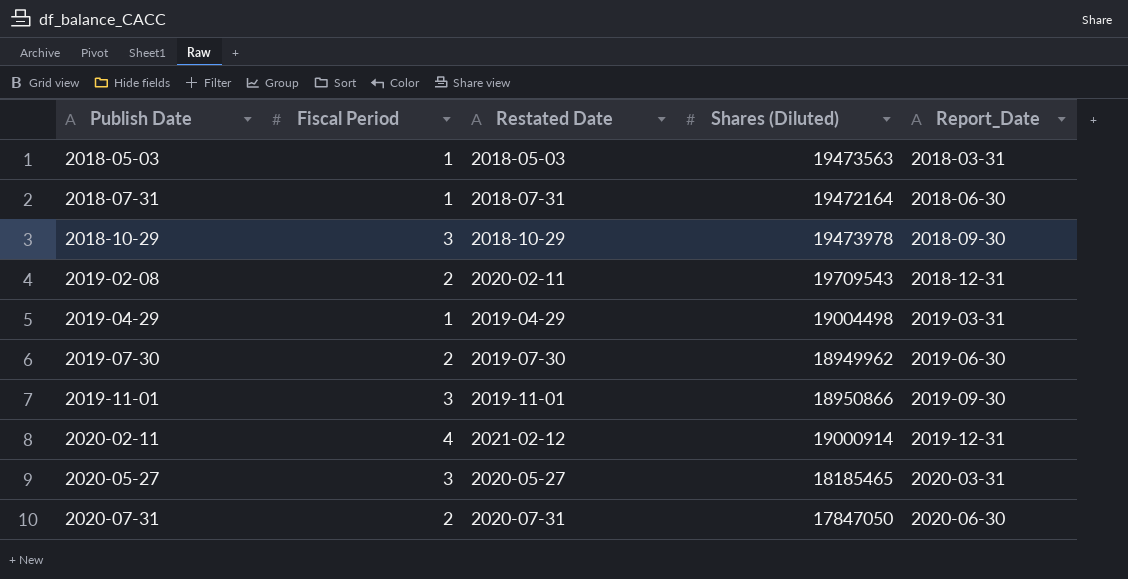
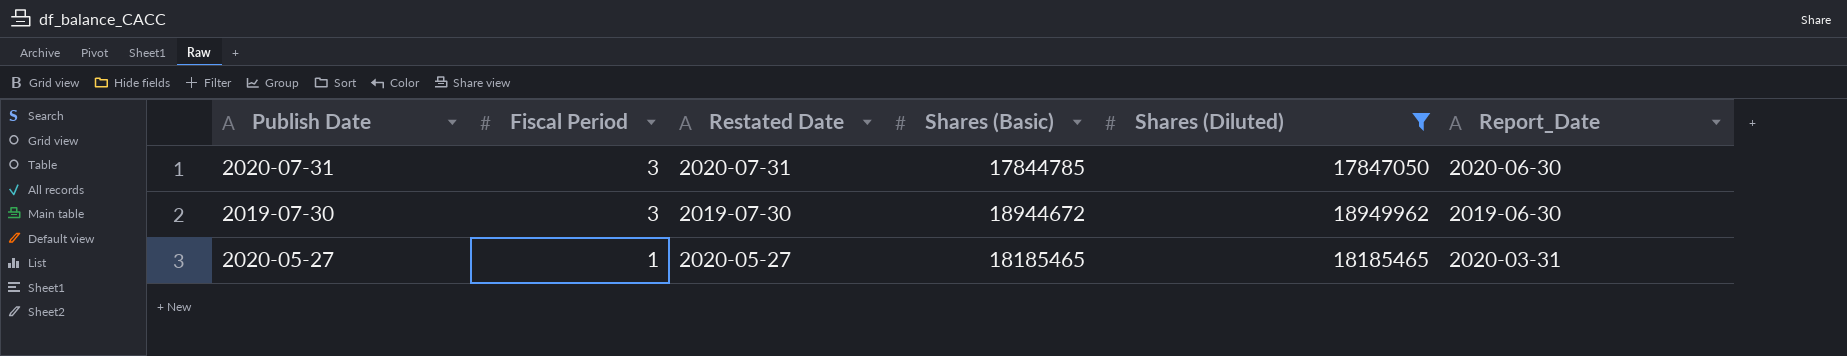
filter: none -> Shares (Diluted) <= 18949962
row order: Publish Date ascending -> Fiscal Period descending
column Shares (Basic) | position: none -> 4
2020-07-31 | Fiscal Period: 2 -> 3
2019-07-30 | Fiscal Period: 2 -> 3
2020-05-27 | Fiscal Period: 3 -> 1

